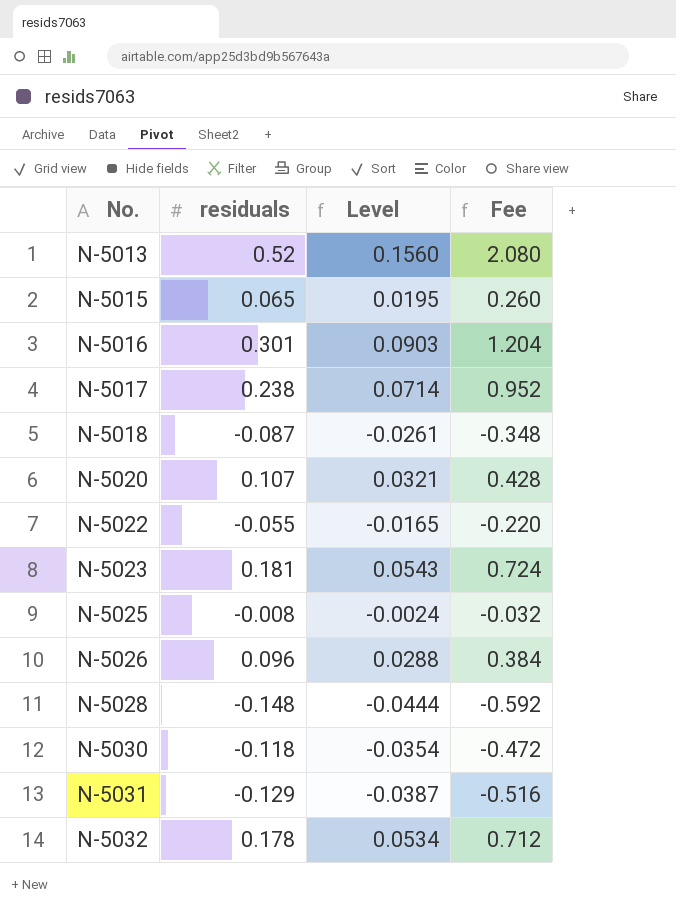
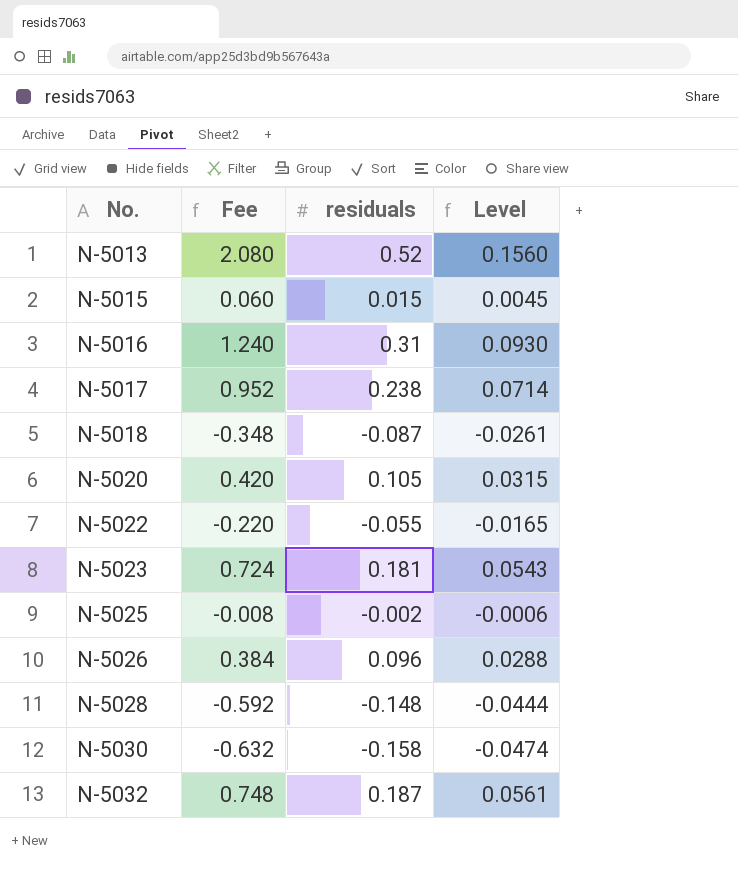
column Fee | position: 4 -> 2
row N-5031: -0.129 | -0.0387 | -0.516 -> none
N-5015 | Fee: 0.260 -> 0.060
N-5015 | residuals: 0.065 -> 0.015
N-5015 | Level: 0.0195 -> 0.0045
N-5016 | Fee: 1.204 -> 1.240
N-5016 | residuals: 0.301 -> 0.31
N-5016 | Level: 0.0903 -> 0.0930
N-5020 | Fee: 0.428 -> 0.420
N-5020 | residuals: 0.107 -> 0.105
N-5020 | Level: 0.0321 -> 0.0315
N-5025 | Fee: -0.032 -> -0.008
N-5025 | residuals: -0.008 -> -0.002
N-5025 | Level: -0.0024 -> -0.0006
N-5030 | Fee: -0.472 -> -0.632
N-5030 | residuals: -0.118 -> -0.158
N-5030 | Level: -0.0354 -> -0.0474
N-5032 | Fee: 0.712 -> 0.748
N-5032 | residuals: 0.178 -> 0.187
N-5032 | Level: 0.0534 -> 0.0561

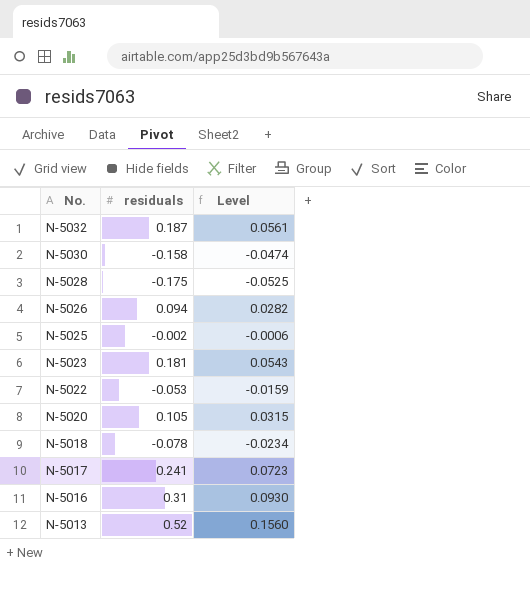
row order: No. ascending -> No. descending
column Fee | formula: [residuals] * 4 -> none
row N-5015: 0.060 | 0.015 | 0.0045 -> none
N-5028 | residuals: -0.148 -> -0.175
N-5028 | Level: -0.0444 -> -0.0525
N-5026 | residuals: 0.096 -> 0.094
N-5026 | Level: 0.0288 -> 0.0282
N-5022 | residuals: -0.055 -> -0.053
N-5022 | Level: -0.0165 -> -0.0159
N-5018 | residuals: -0.087 -> -0.078
N-5018 | Level: -0.0261 -> -0.0234
N-5017 | residuals: 0.238 -> 0.241
N-5017 | Level: 0.0714 -> 0.0723

